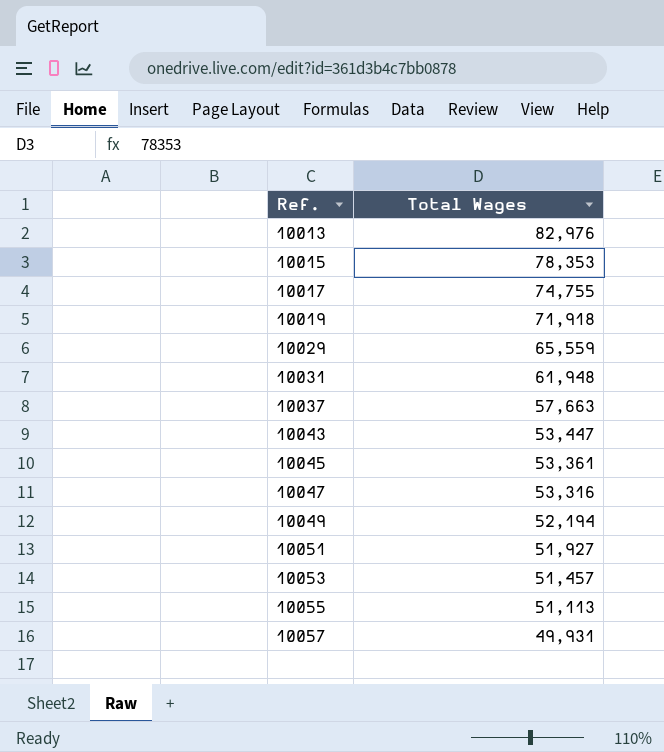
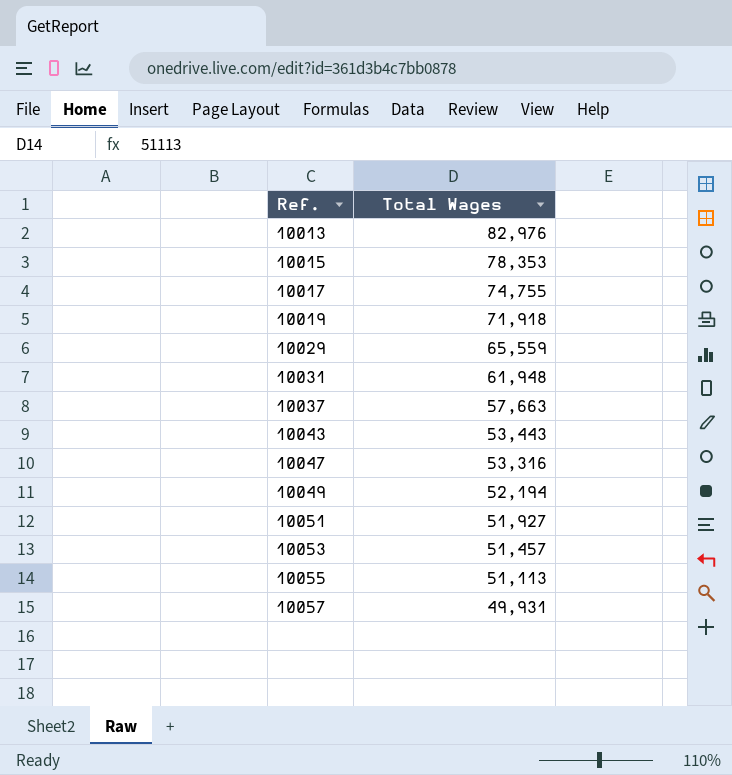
row 10045: 53,361 -> none
10043 | Total Wages: 53,447 -> 53,443

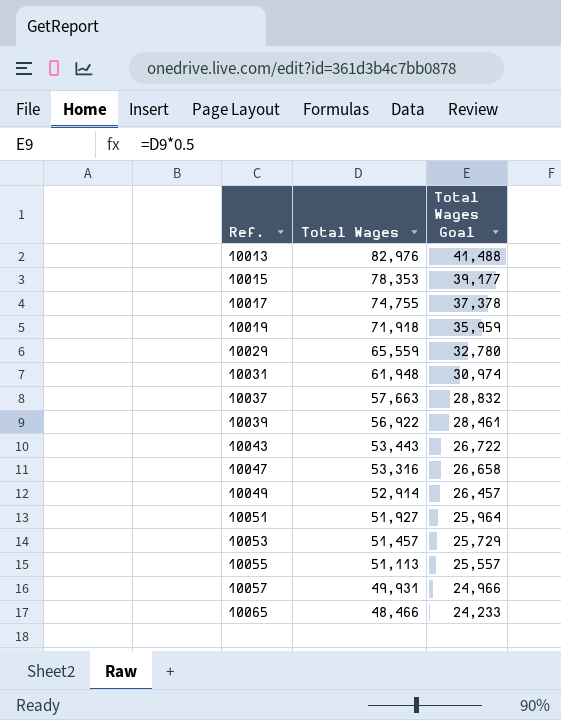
column Total Wages Goal | formula: none -> [Total Wages] * 0.5
row 10039: none -> 56,922 | 28,461
10049 | Total Wages: 52,194 -> 52,914
row 10065: none -> 48,466 | 24,233

